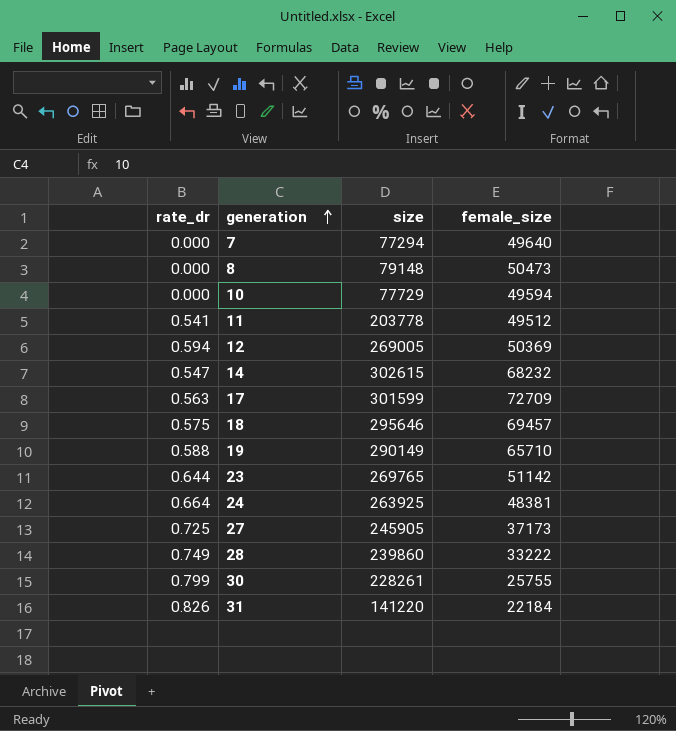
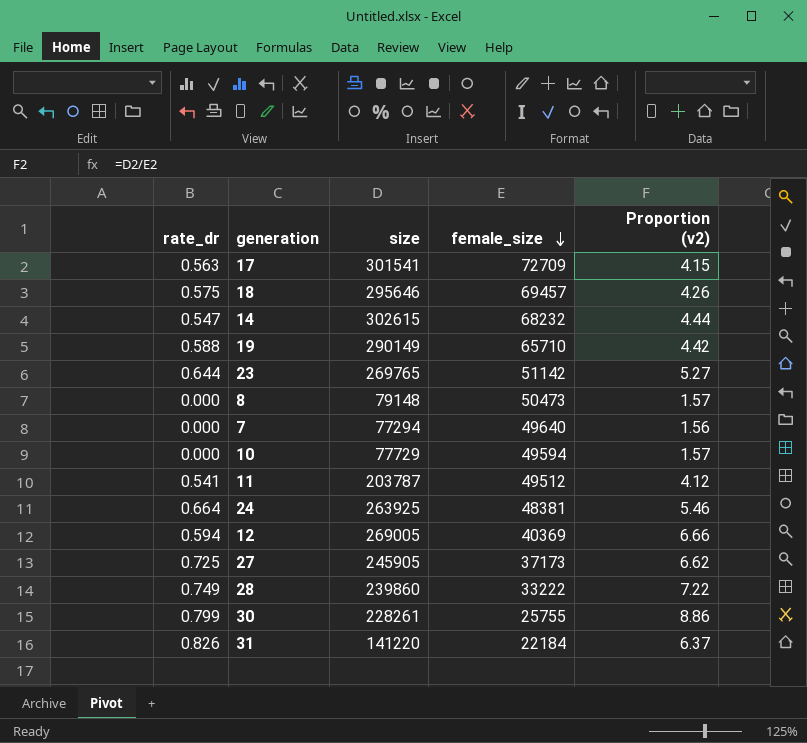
row order: generation ascending -> female_size descending
column Proportion (v2) | formula: none -> [size] / [female_size]
17 | size: 301599 -> 301541
11 | size: 203778 -> 203787
12 | female_size: 50369 -> 40369

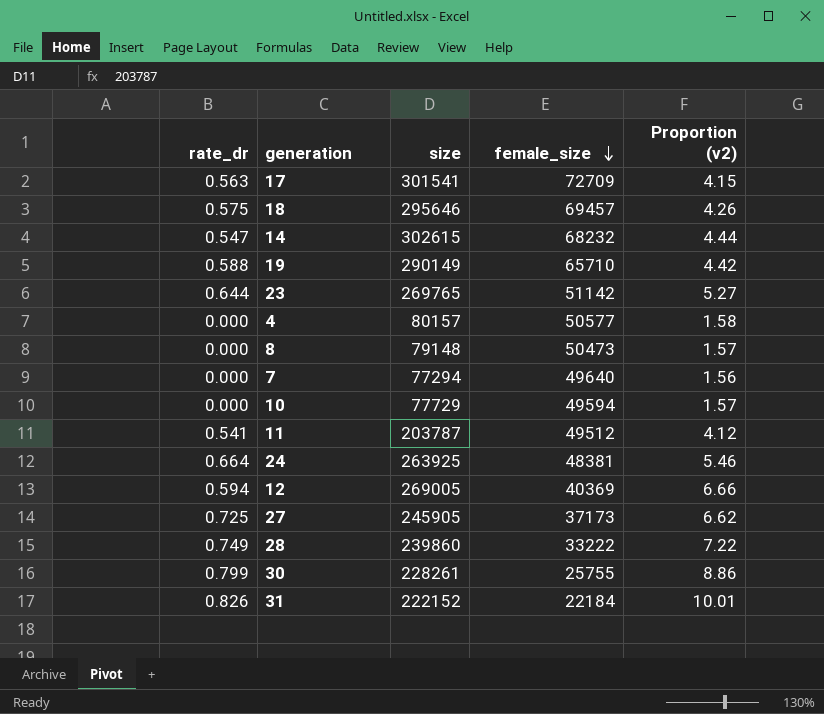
row 4: none -> 0.000 | 80157 | 50577 | 1.58
31 | size: 141220 -> 222152
31 | Proportion (v2): 6.37 -> 10.01

